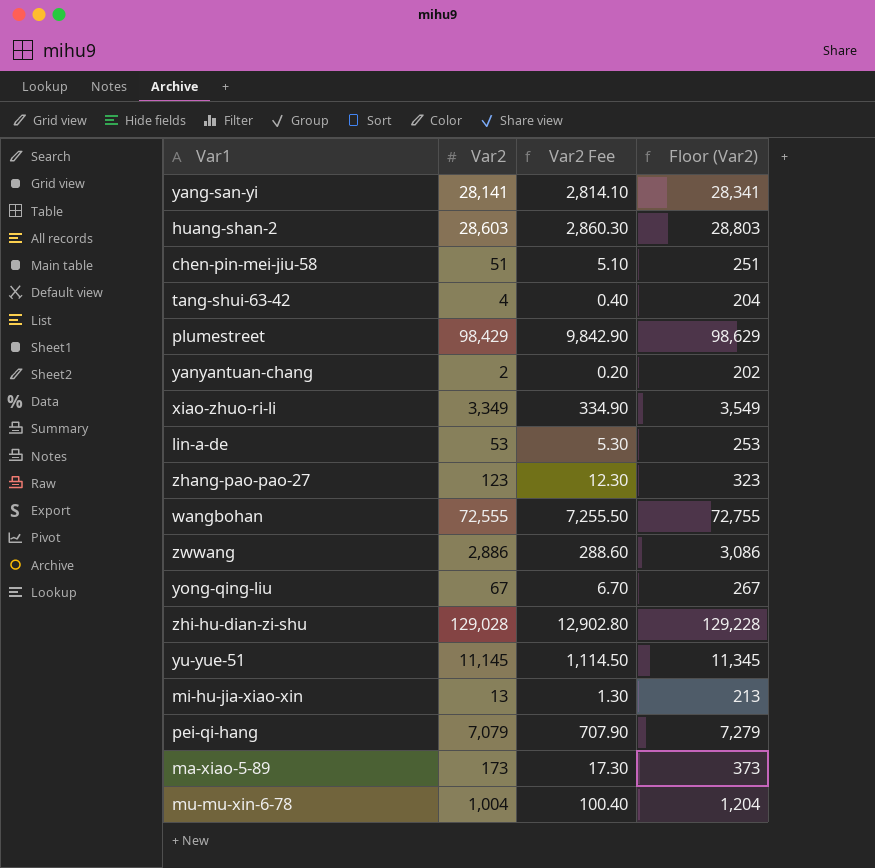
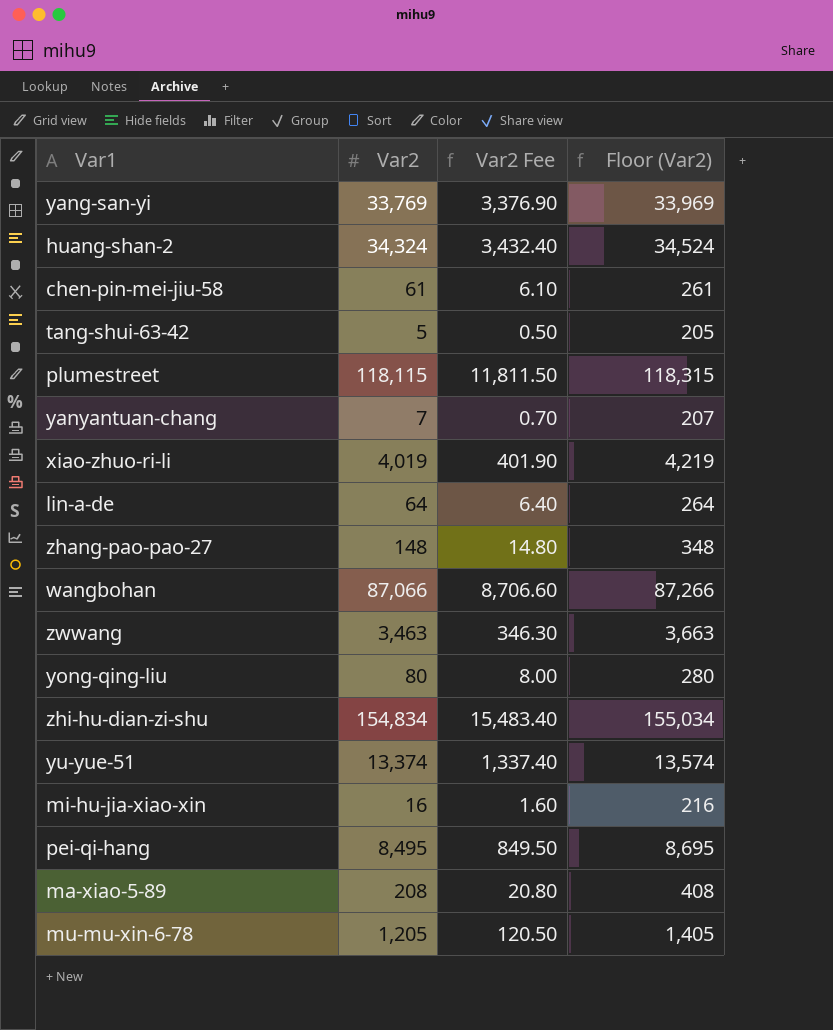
yang-san-yi | Var2: 28,141 -> 33,769
yang-san-yi | Var2 Fee: 2,814.10 -> 3,376.90
yang-san-yi | Floor (Var2): 28,341 -> 33,969
huang-shan-2 | Var2: 28,603 -> 34,324
huang-shan-2 | Var2 Fee: 2,860.30 -> 3,432.40
huang-shan-2 | Floor (Var2): 28,803 -> 34,524
chen-pin-mei-jiu-58 | Var2: 51 -> 61
chen-pin-mei-jiu-58 | Var2 Fee: 5.10 -> 6.10
chen-pin-mei-jiu-58 | Floor (Var2): 251 -> 261
tang-shui-63-42 | Var2: 4 -> 5
tang-shui-63-42 | Var2 Fee: 0.40 -> 0.50
tang-shui-63-42 | Floor (Var2): 204 -> 205
plumestreet | Var2: 98,429 -> 118,115
plumestreet | Var2 Fee: 9,842.90 -> 11,811.50
plumestreet | Floor (Var2): 98,629 -> 118,315
yanyantuan-chang | Var2: 2 -> 7
yanyantuan-chang | Var2 Fee: 0.20 -> 0.70
yanyantuan-chang | Floor (Var2): 202 -> 207
xiao-zhuo-ri-li | Var2: 3,349 -> 4,019
xiao-zhuo-ri-li | Var2 Fee: 334.90 -> 401.90
xiao-zhuo-ri-li | Floor (Var2): 3,549 -> 4,219
lin-a-de | Var2: 53 -> 64
lin-a-de | Var2 Fee: 5.30 -> 6.40
lin-a-de | Floor (Var2): 253 -> 264
zhang-pao-pao-27 | Var2: 123 -> 148
zhang-pao-pao-27 | Var2 Fee: 12.30 -> 14.80
zhang-pao-pao-27 | Floor (Var2): 323 -> 348
wangbohan | Var2: 72,555 -> 87,066
wangbohan | Var2 Fee: 7,255.50 -> 8,706.60
wangbohan | Floor (Var2): 72,755 -> 87,266
zwwang | Var2: 2,886 -> 3,463
zwwang | Var2 Fee: 288.60 -> 346.30
zwwang | Floor (Var2): 3,086 -> 3,663
yong-qing-liu | Var2: 67 -> 80
yong-qing-liu | Var2 Fee: 6.70 -> 8.00
yong-qing-liu | Floor (Var2): 267 -> 280
zhi-hu-dian-zi-shu | Var2: 129,028 -> 154,834
zhi-hu-dian-zi-shu | Var2 Fee: 12,902.80 -> 15,483.40
zhi-hu-dian-zi-shu | Floor (Var2): 129,228 -> 155,034
yu-yue-51 | Var2: 11,145 -> 13,374
yu-yue-51 | Var2 Fee: 1,114.50 -> 1,337.40
yu-yue-51 | Floor (Var2): 11,345 -> 13,574
mi-hu-jia-xiao-xin | Var2: 13 -> 16
mi-hu-jia-xiao-xin | Var2 Fee: 1.30 -> 1.60
mi-hu-jia-xiao-xin | Floor (Var2): 213 -> 216
pei-qi-hang | Var2: 7,079 -> 8,495
pei-qi-hang | Var2 Fee: 707.90 -> 849.50
pei-qi-hang | Floor (Var2): 7,279 -> 8,695
ma-xiao-5-89 | Var2: 173 -> 208
ma-xiao-5-89 | Var2 Fee: 17.30 -> 20.80
ma-xiao-5-89 | Floor (Var2): 373 -> 408
mu-mu-xin-6-78 | Var2: 1,004 -> 1,205
mu-mu-xin-6-78 | Var2 Fee: 100.40 -> 120.50
mu-mu-xin-6-78 | Floor (Var2): 1,204 -> 1,405

